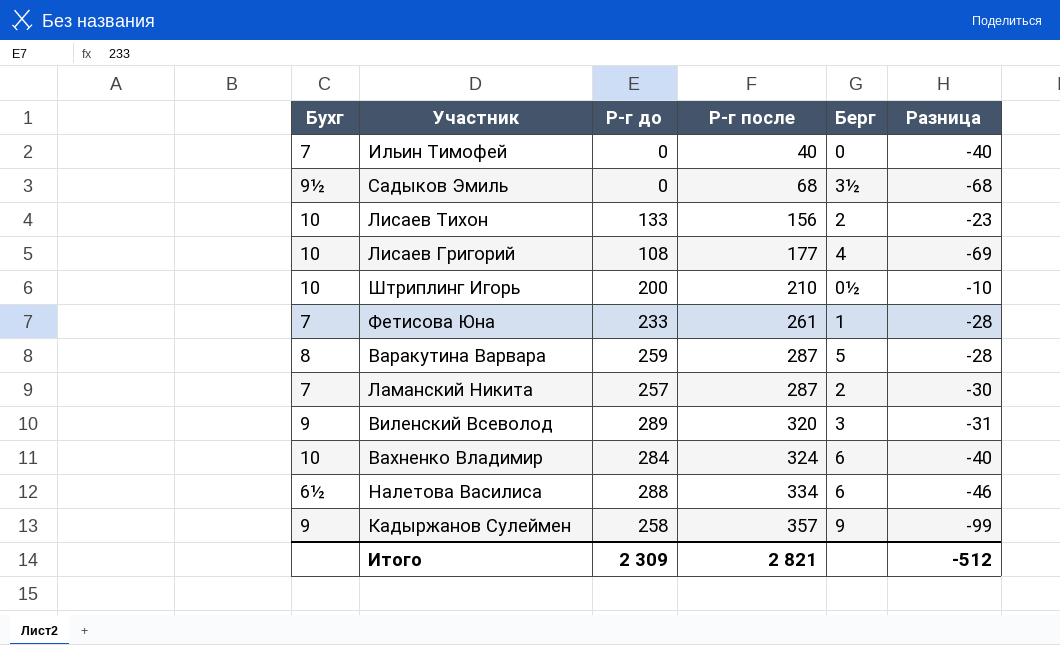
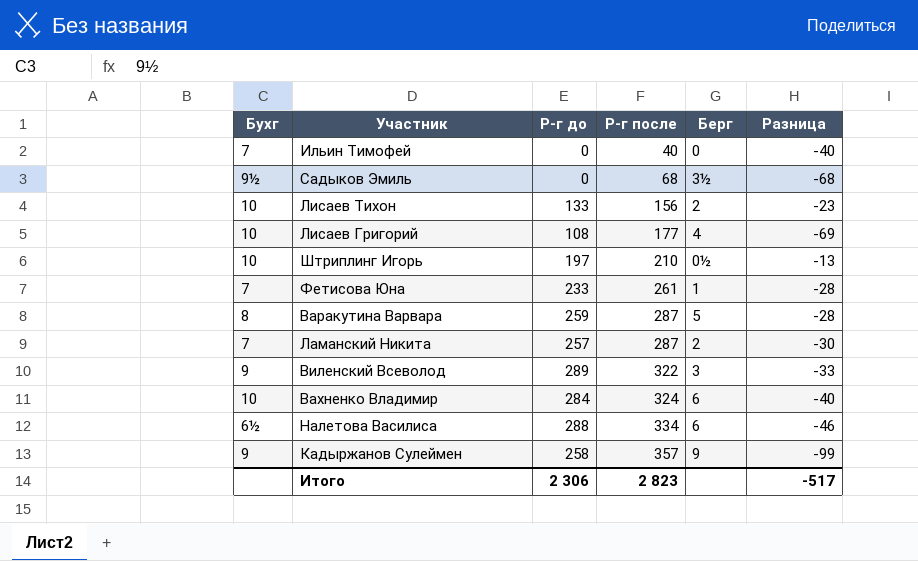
Штриплинг Игорь | Р-г до: 200 -> 197
Штриплинг Игорь | Разница: -10 -> -13
Виленский Всеволод | Р-г после: 320 -> 322
Виленский Всеволод | Разница: -31 -> -33
Итого | Р-г до: 2 309 -> 2 306
Итого | Р-г после: 2 821 -> 2 823
Итого | Разница: -512 -> -517

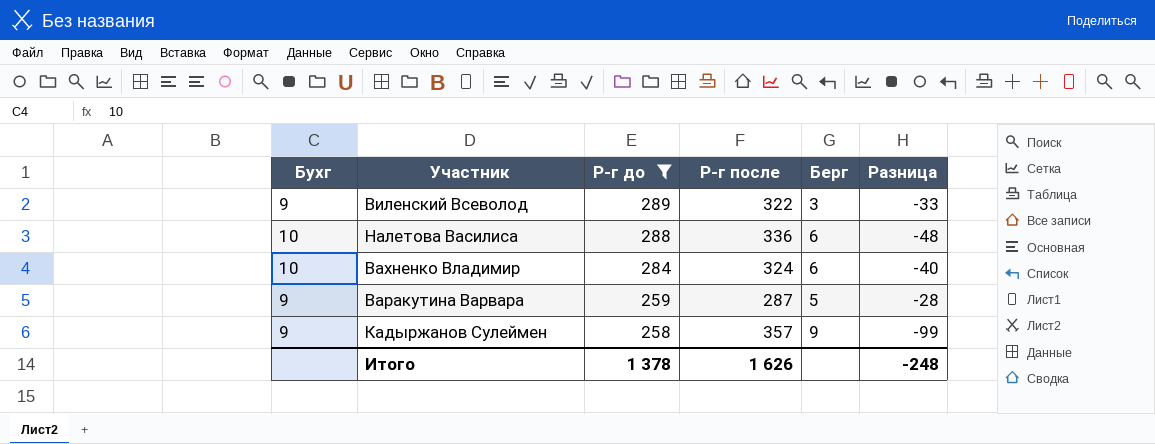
filter: none -> Р-г до >= 258
row order: Р-г после ascending -> Р-г до descending
Налетова Василиса | Бухг: 6½ -> 10
Налетова Василиса | Р-г после: 334 -> 336
Налетова Василиса | Разница: -46 -> -48
Варакутина Варвара | Бухг: 8 -> 9
Итого | Р-г до: 2 306 -> 1 378
Итого | Р-г после: 2 823 -> 1 626
Итого | Разница: -517 -> -248

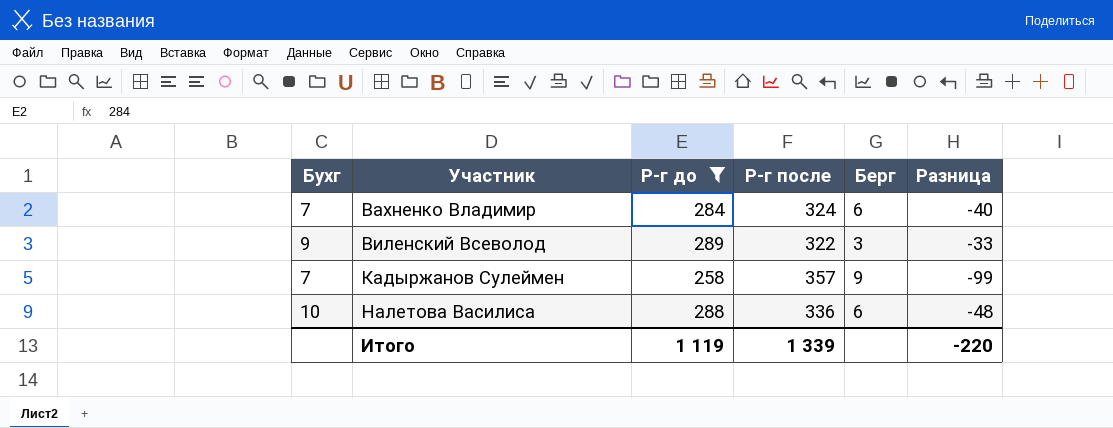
row order: Р-г до descending -> Участник ascending
row Варакутина Варвара: 9 | 259 | 287 | 5 | -28 -> none
Вахненко Владимир | Бухг: 10 -> 7
Кадыржанов Сулеймен | Бухг: 9 -> 7
Итого | Р-г до: 1 378 -> 1 119
Итого | Р-г после: 1 626 -> 1 339
Итого | Разница: -248 -> -220

